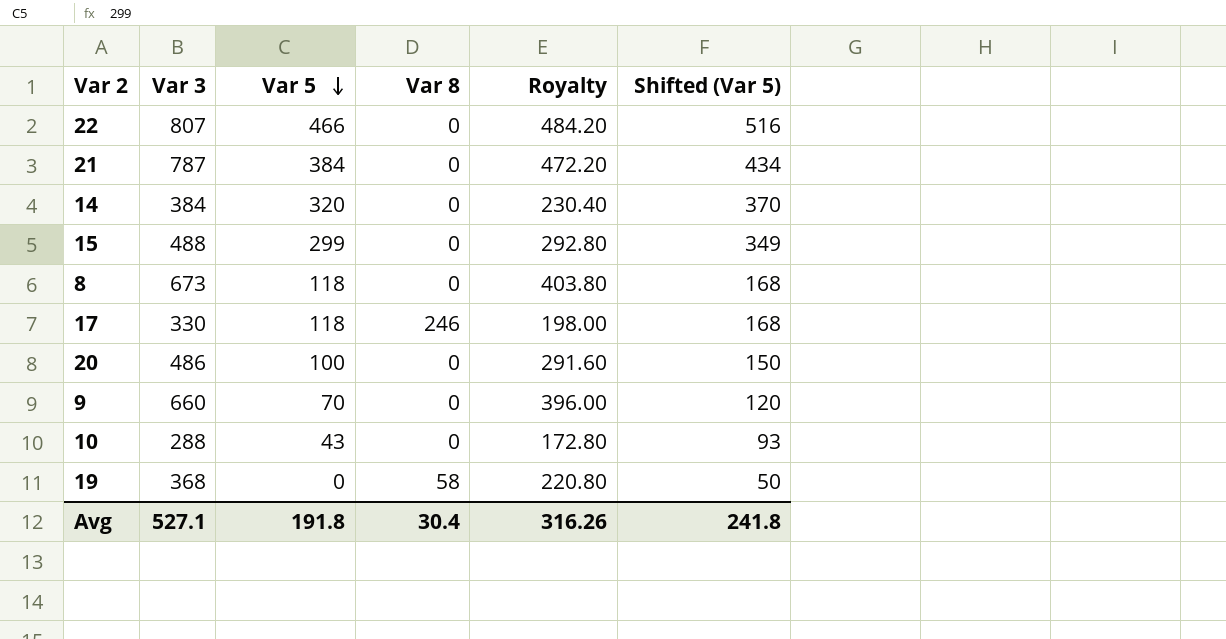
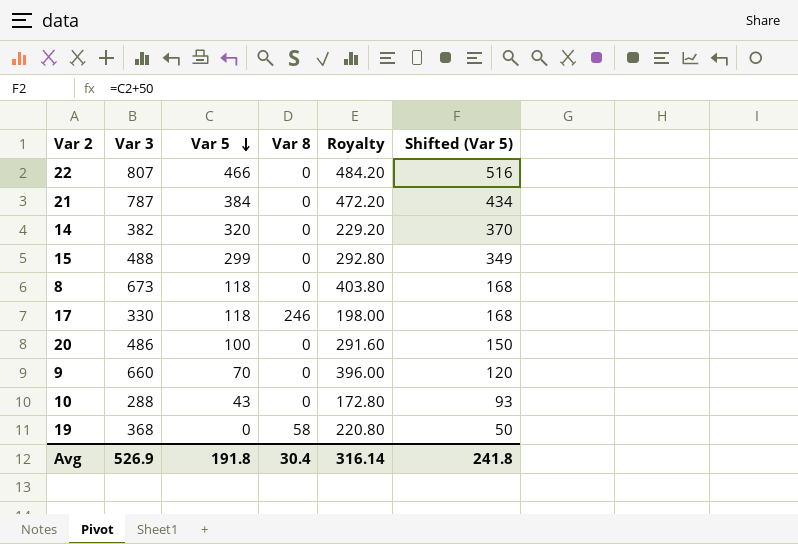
14 | Var 3: 384 -> 382
14 | Royalty: 230.40 -> 229.20
Avg | Var 3: 527.1 -> 526.9
Avg | Royalty: 316.26 -> 316.14

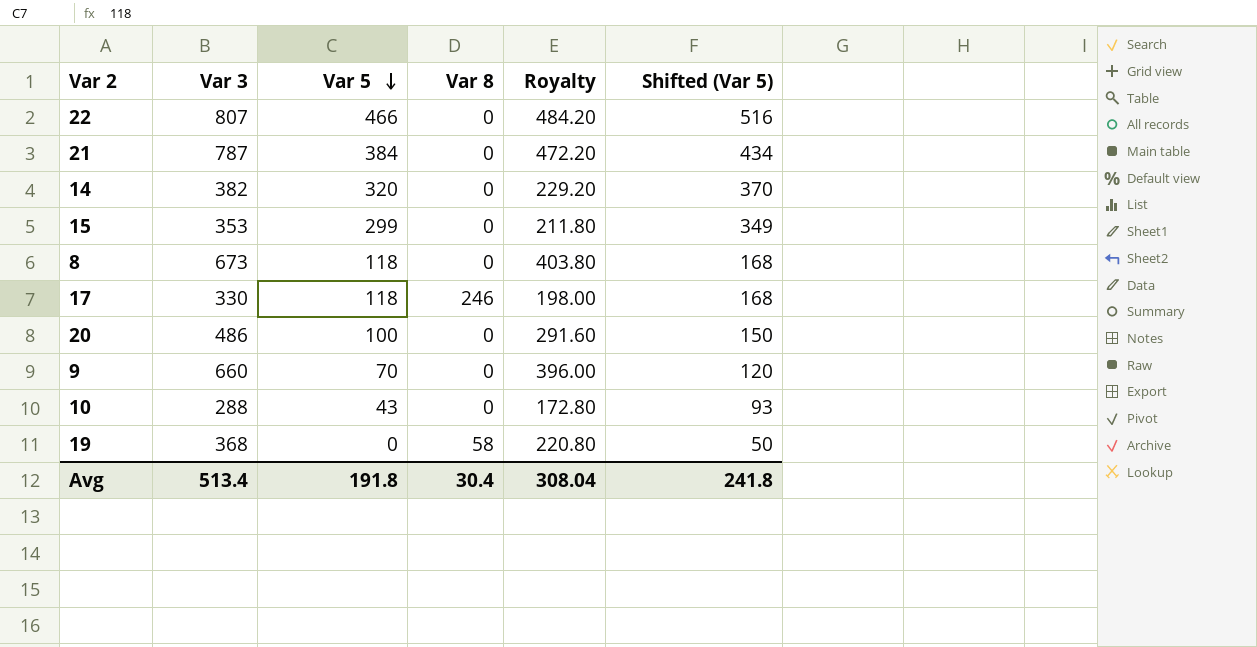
15 | Var 3: 488 -> 353
15 | Royalty: 292.80 -> 211.80
Avg | Var 3: 526.9 -> 513.4
Avg | Royalty: 316.14 -> 308.04

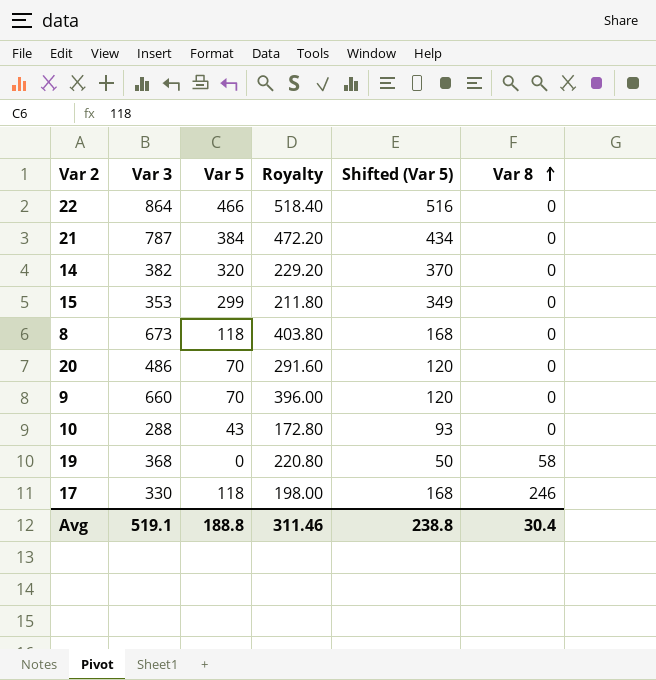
row order: Var 5 descending -> Var 8 ascending
column Var 8 | position: 4 -> 6
22 | Var 3: 807 -> 864
22 | Royalty: 484.20 -> 518.40
20 | Var 5: 100 -> 70
20 | Shifted (Var 5): 150 -> 120
Avg | Var 3: 513.4 -> 519.1
Avg | Var 5: 191.8 -> 188.8
Avg | Royalty: 308.04 -> 311.46
Avg | Shifted (Var 5): 241.8 -> 238.8

